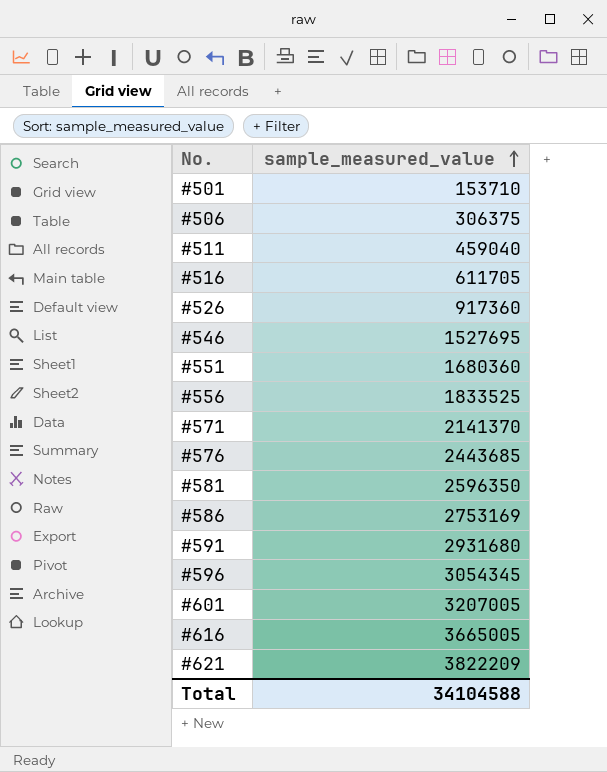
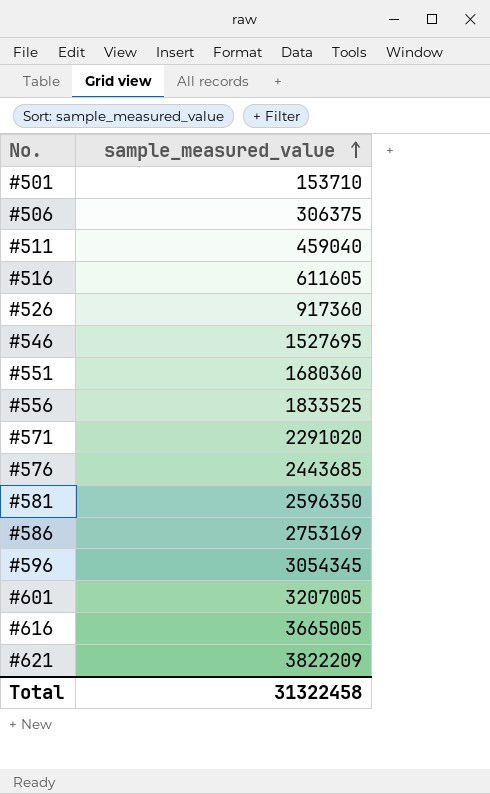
row #591: 2931680 -> none
#516 | sample_measured_value: 611705 -> 611605
#571 | sample_measured_value: 2141370 -> 2291020
Total | sample_measured_value: 34104588 -> 31322458

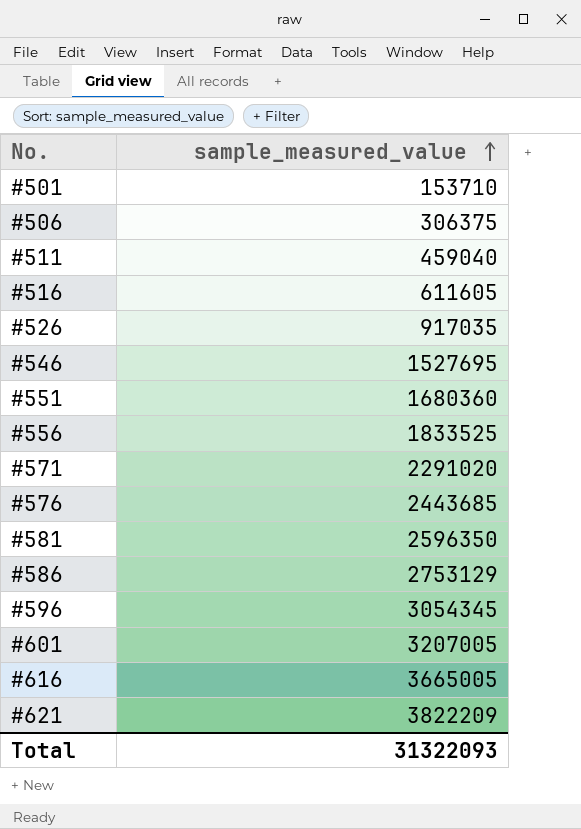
#526 | sample_measured_value: 917360 -> 917035
#586 | sample_measured_value: 2753169 -> 2753129
Total | sample_measured_value: 31322458 -> 31322093

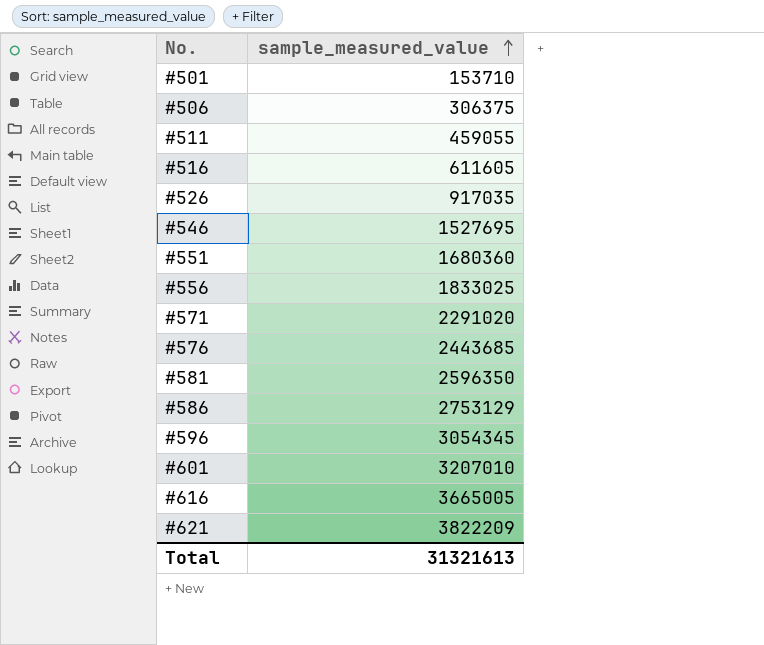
#511 | sample_measured_value: 459040 -> 459055
#556 | sample_measured_value: 1833525 -> 1833025
#601 | sample_measured_value: 3207005 -> 3207010
Total | sample_measured_value: 31322093 -> 31321613

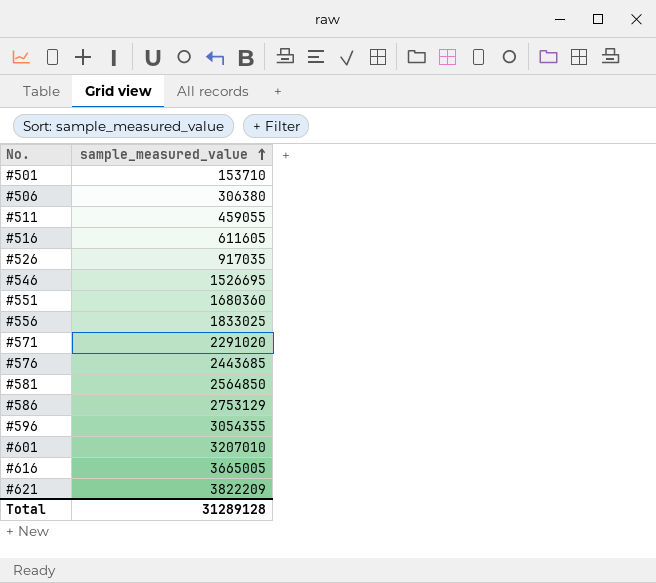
#506 | sample_measured_value: 306375 -> 306380
#546 | sample_measured_value: 1527695 -> 1526695
#581 | sample_measured_value: 2596350 -> 2564850
#596 | sample_measured_value: 3054345 -> 3054355
Total | sample_measured_value: 31321613 -> 31289128

